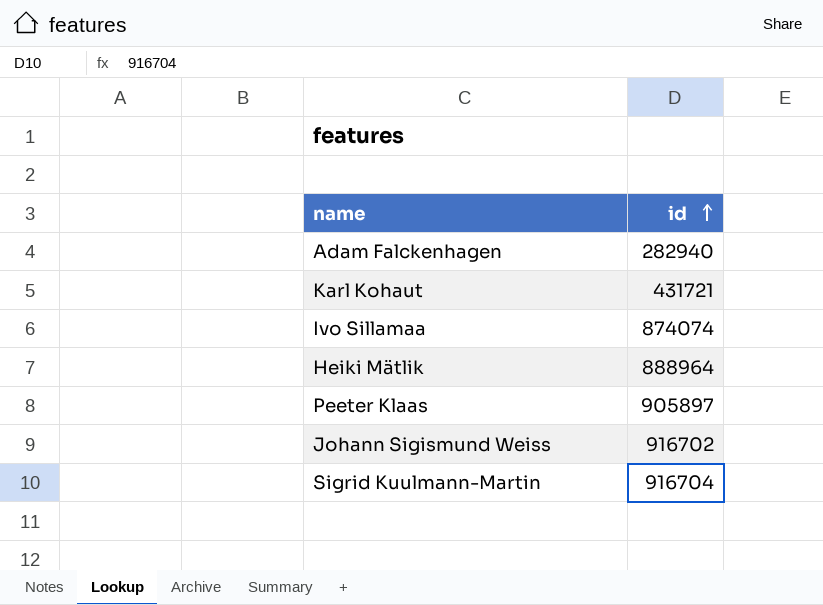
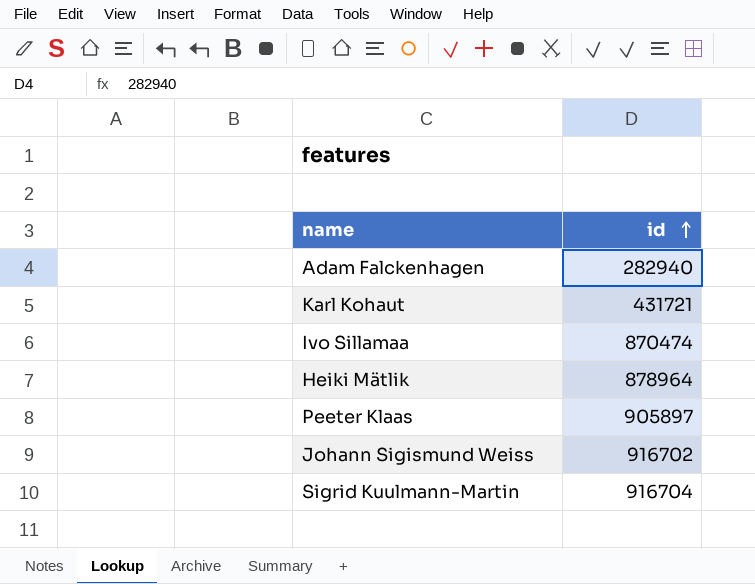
Ivo Sillamaa | id: 874074 -> 870474
Heiki Mätlik | id: 888964 -> 878964

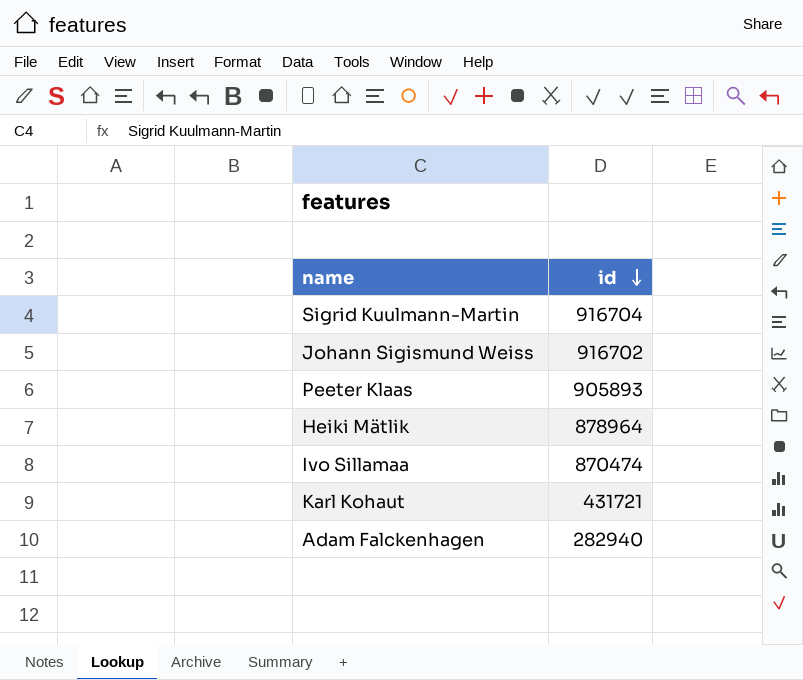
row order: id ascending -> id descending
Peeter Klaas | id: 905897 -> 905893

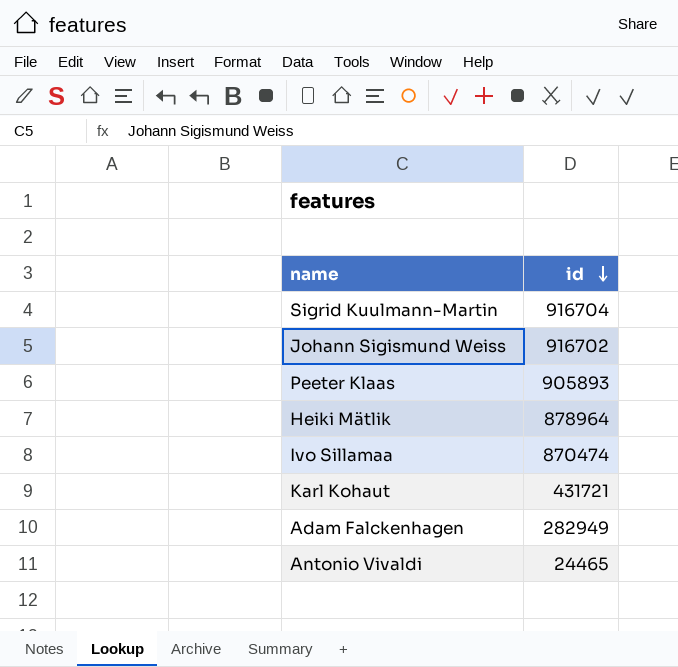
Adam Falckenhagen | id: 282940 -> 282949
row Antonio Vivaldi: none -> 24465

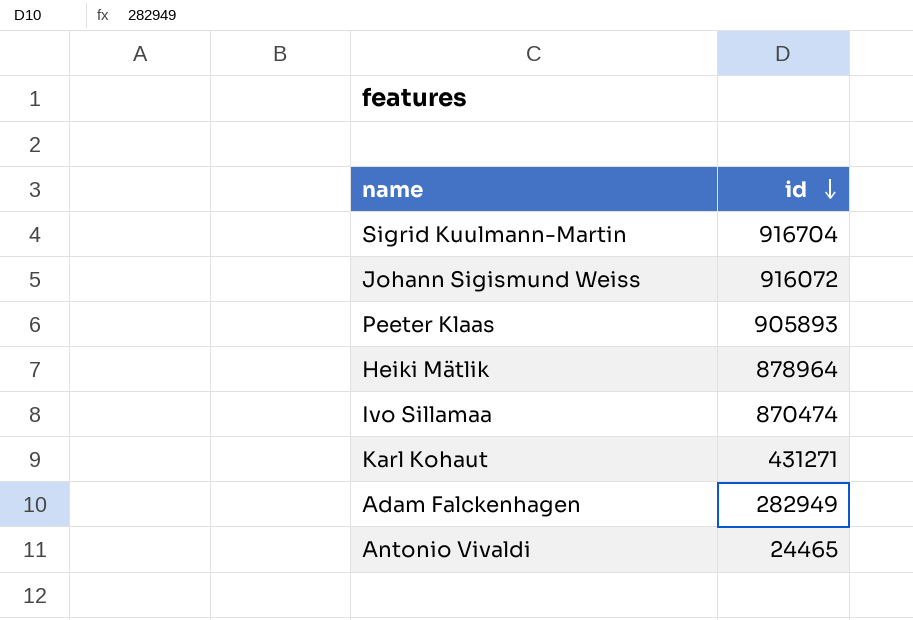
Johann Sigismund Weiss | id: 916702 -> 916072
Karl Kohaut | id: 431721 -> 431271

